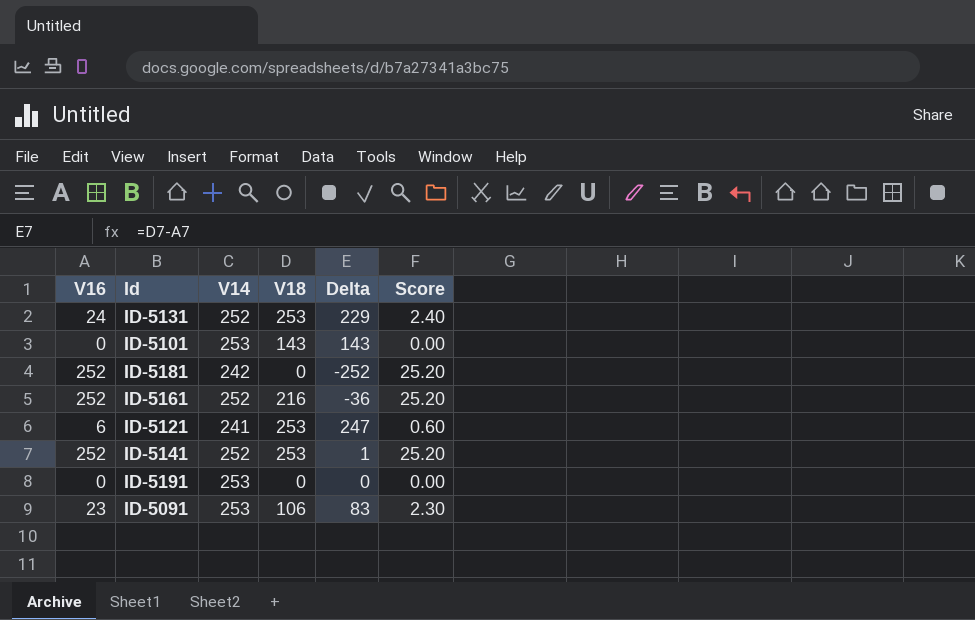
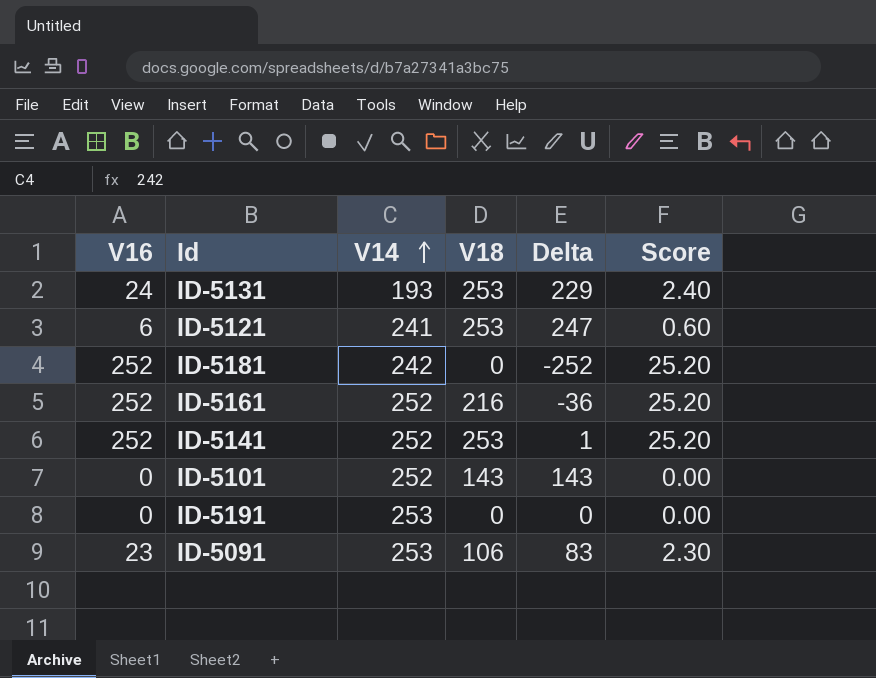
row order: none -> V14 ascending
ID-5131 | V14: 252 -> 193
ID-5101 | V14: 253 -> 252

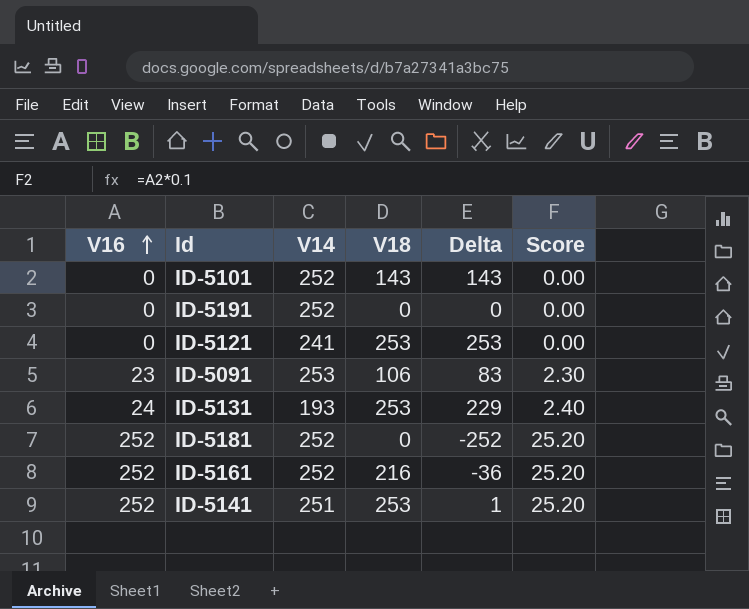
row order: V14 ascending -> V16 ascending
ID-5191 | V14: 253 -> 252
ID-5121 | V16: 6 -> 0
ID-5121 | Delta: 247 -> 253
ID-5121 | Score: 0.60 -> 0.00
ID-5181 | V14: 242 -> 252
ID-5141 | V14: 252 -> 251

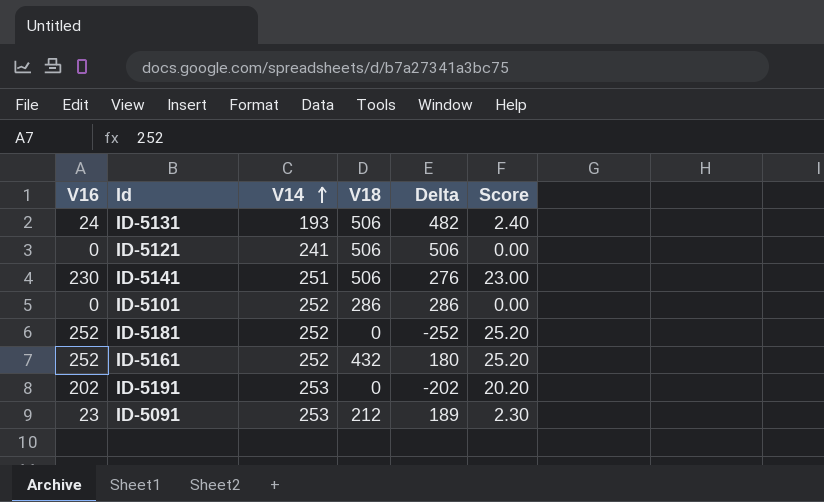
row order: V16 ascending -> V14 ascending
ID-5131 | V18: 253 -> 506
ID-5131 | Delta: 229 -> 482
ID-5121 | V18: 253 -> 506
ID-5121 | Delta: 253 -> 506
ID-5141 | V16: 252 -> 230
ID-5141 | V18: 253 -> 506
ID-5141 | Delta: 1 -> 276
ID-5141 | Score: 25.20 -> 23.00
ID-5101 | V18: 143 -> 286
ID-5101 | Delta: 143 -> 286
ID-5161 | V18: 216 -> 432
ID-5161 | Delta: -36 -> 180
ID-5191 | V16: 0 -> 202
ID-5191 | V14: 252 -> 253
ID-5191 | Delta: 0 -> -202
ID-5191 | Score: 0.00 -> 20.20
ID-5091 | V18: 106 -> 212
ID-5091 | Delta: 83 -> 189

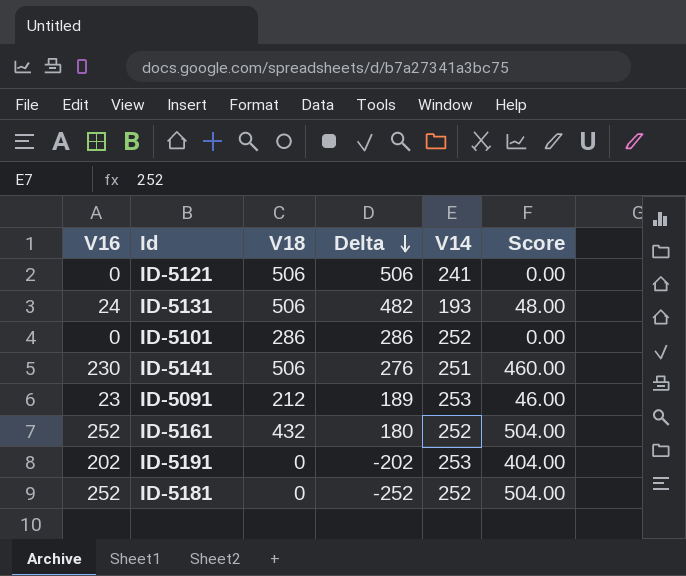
row order: V14 ascending -> Delta descending
column V14 | position: 3 -> 5
column Score | formula: [V16] * 0.1 -> [V16] * 2

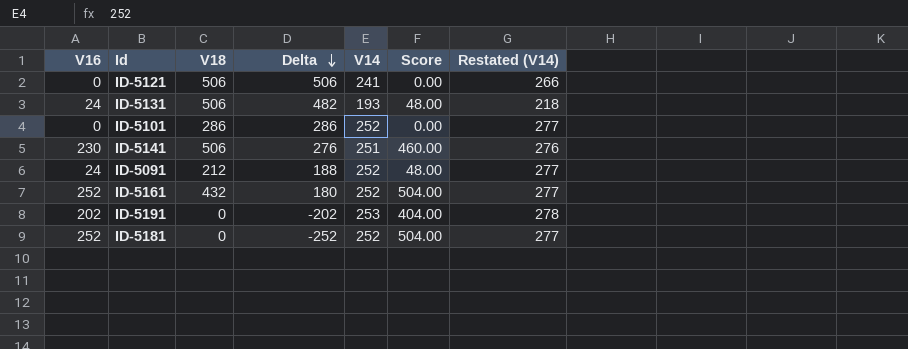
column Restated (V14) | formula: none -> [V14] + 25
ID-5091 | V16: 23 -> 24
ID-5091 | Delta: 189 -> 188
ID-5091 | V14: 253 -> 252
ID-5091 | Score: 46.00 -> 48.00

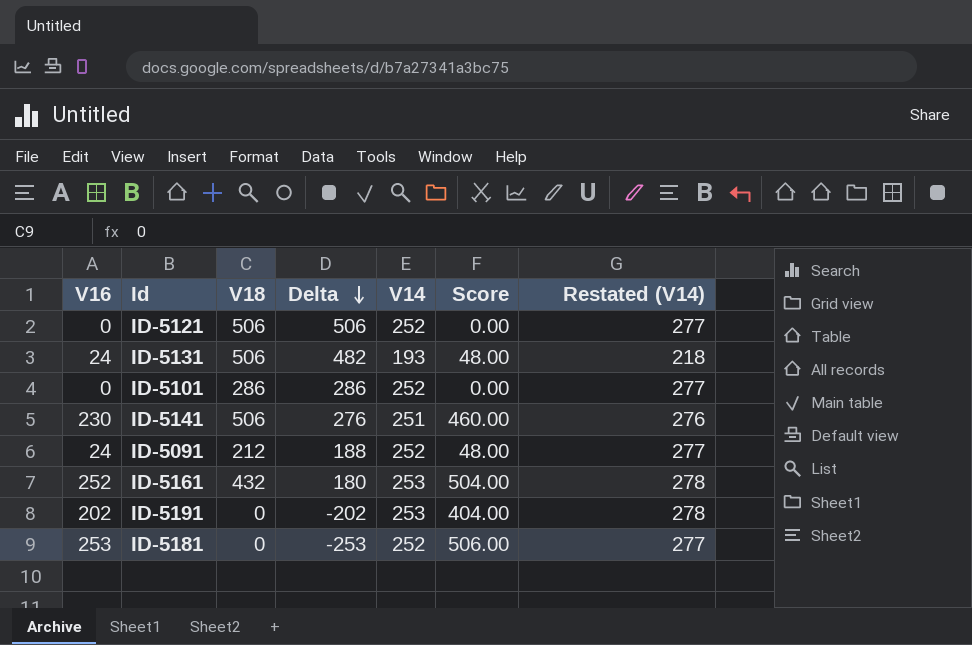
ID-5121 | V14: 241 -> 252
ID-5121 | Restated (V14): 266 -> 277
ID-5161 | V14: 252 -> 253
ID-5161 | Restated (V14): 277 -> 278
ID-5181 | V16: 252 -> 253
ID-5181 | Delta: -252 -> -253
ID-5181 | Score: 504.00 -> 506.00

